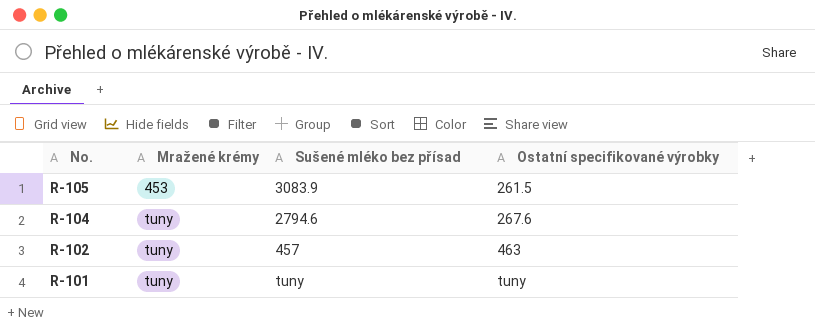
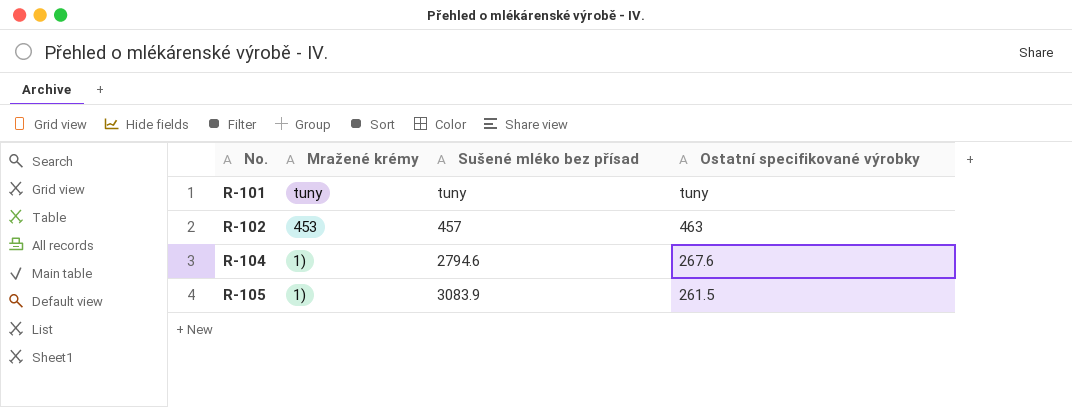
row order: No. descending -> No. ascending
R-102 | Mražené krémy: tuny -> 453
R-104 | Mražené krémy: tuny -> 1)
R-105 | Mražené krémy: 453 -> 1)

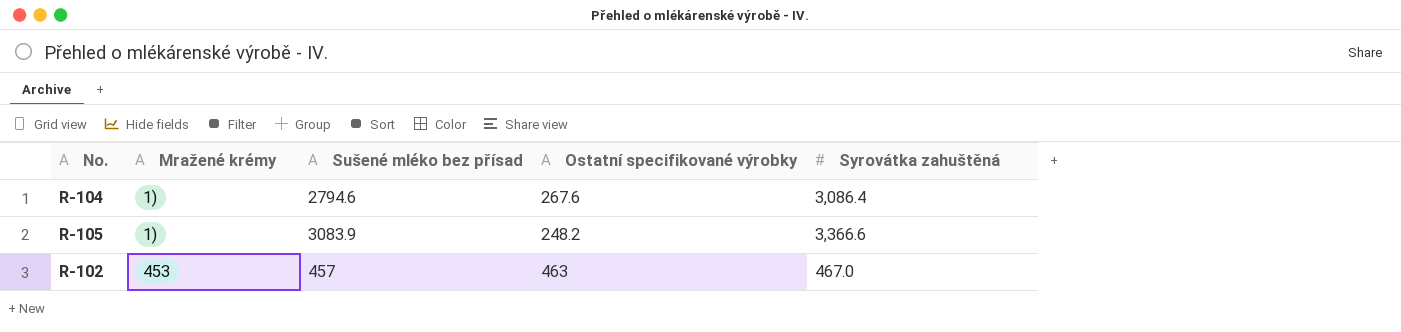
row order: No. ascending -> Mražené krémy ascending
column Syrovátka zahuštěná | position: none -> 5
row R-101: tuny | tuny | tuny -> none
R-105 | Ostatní specifikované výrobky: 261.5 -> 248.2

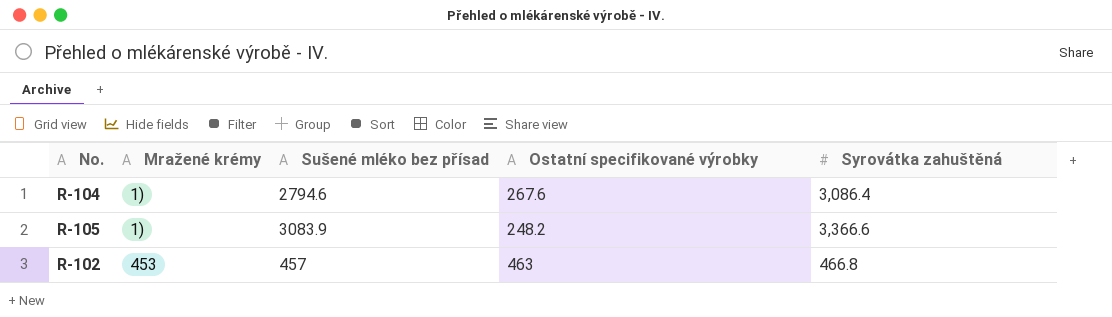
R-102 | Syrovátka zahuštěná: 467.0 -> 466.8

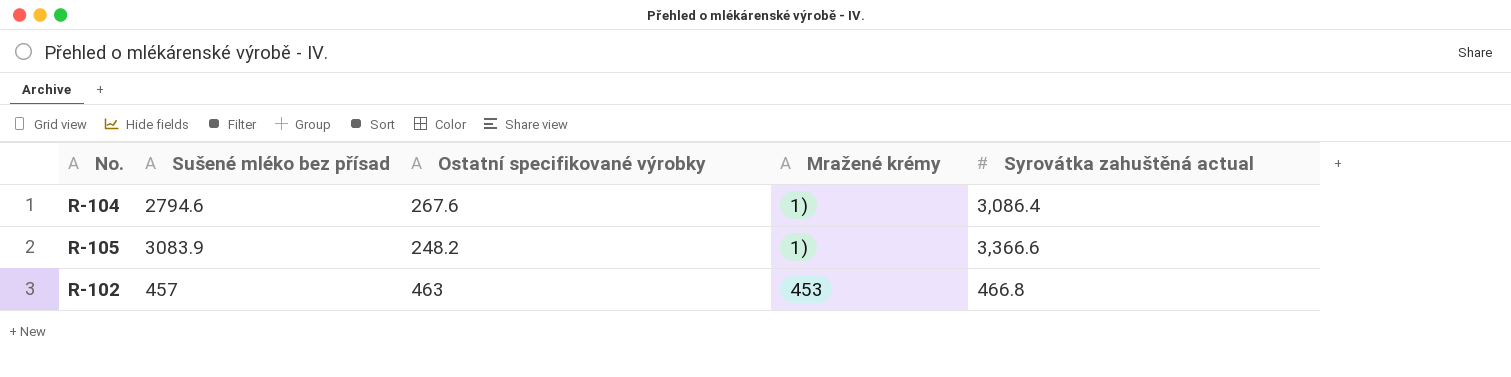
column Mražené krémy | position: 2 -> 4
column name: Syrovátka zahuštěná -> Syrovátka zahuštěná actual

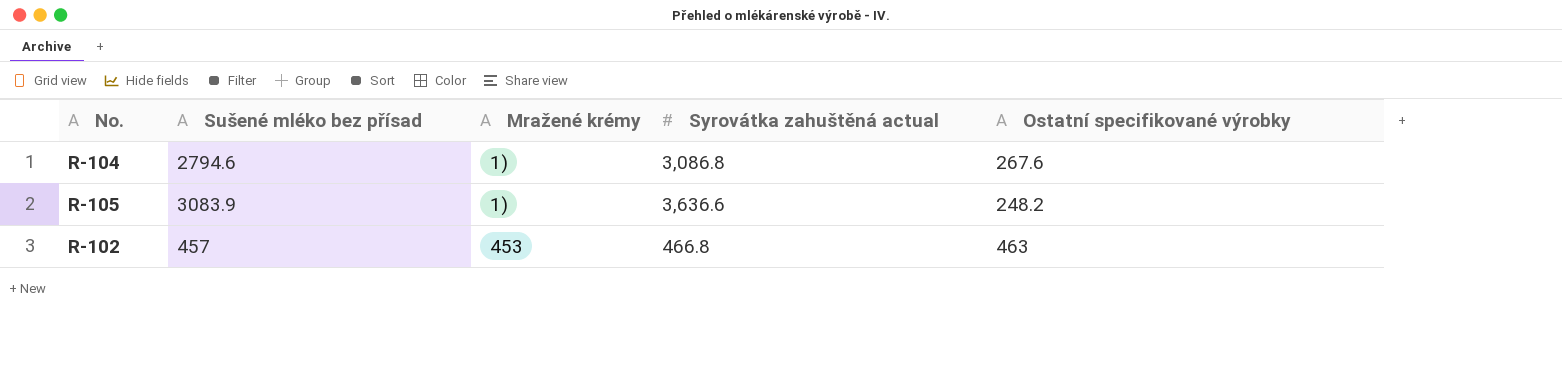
column Ostatní specifikované výrobky | position: 3 -> 5
R-104 | Syrovátka zahuštěná actual: 3,086.4 -> 3,086.8
R-105 | Syrovátka zahuštěná actual: 3,366.6 -> 3,636.6

